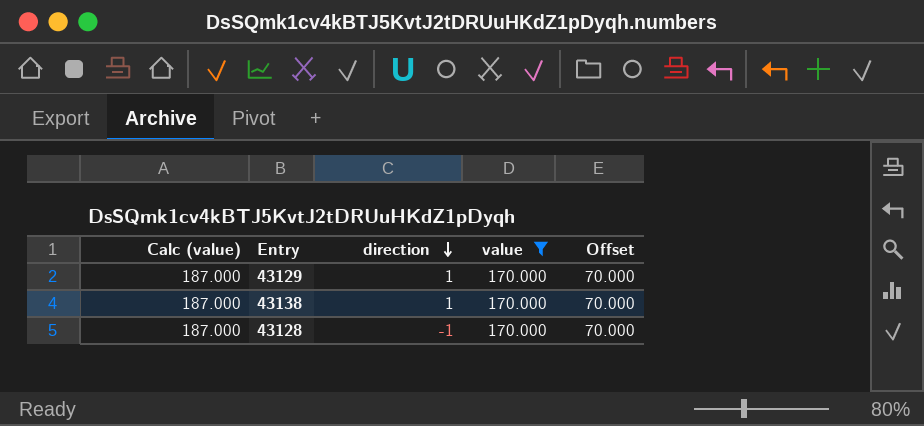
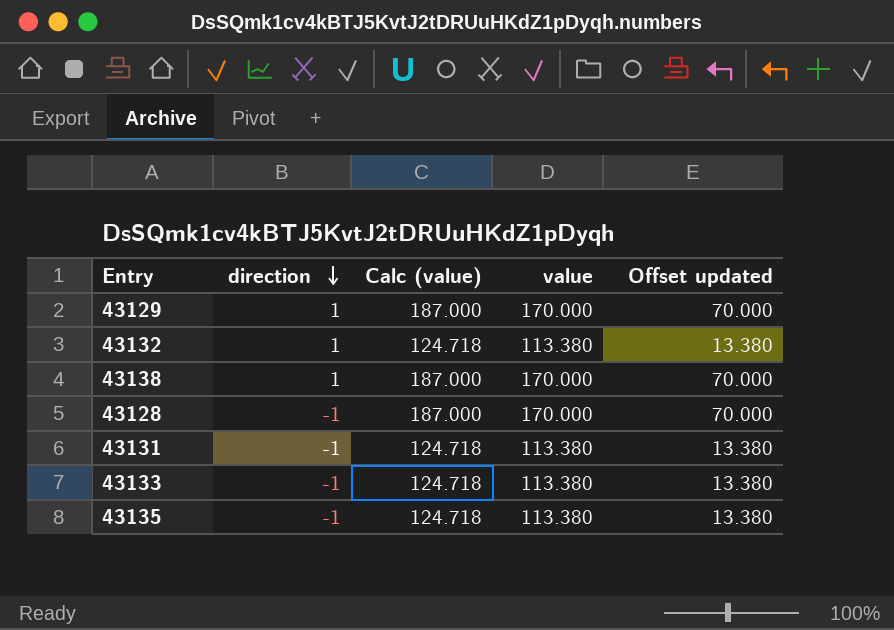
filter: value = 170.000 -> none
column Calc (value) | position: 1 -> 3
column name: Offset -> Offset updated

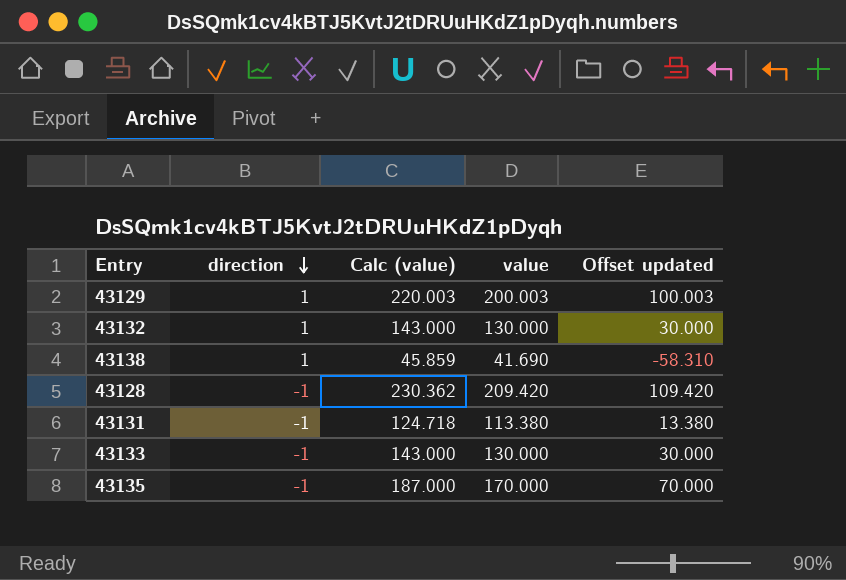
43129 | Calc (value): 187.000 -> 220.003
43129 | value: 170.000 -> 200.003
43129 | Offset updated: 70.000 -> 100.003
43132 | Calc (value): 124.718 -> 143.000
43132 | value: 113.380 -> 130.000
43132 | Offset updated: 13.380 -> 30.000
43138 | Calc (value): 187.000 -> 45.859
43138 | value: 170.000 -> 41.690
43138 | Offset updated: 70.000 -> -58.310
43128 | Calc (value): 187.000 -> 230.362
43128 | value: 170.000 -> 209.420
43128 | Offset updated: 70.000 -> 109.420
43133 | Calc (value): 124.718 -> 143.000
43133 | value: 113.380 -> 130.000
43133 | Offset updated: 13.380 -> 30.000
43135 | Calc (value): 124.718 -> 187.000
43135 | value: 113.380 -> 170.000
43135 | Offset updated: 13.380 -> 70.000

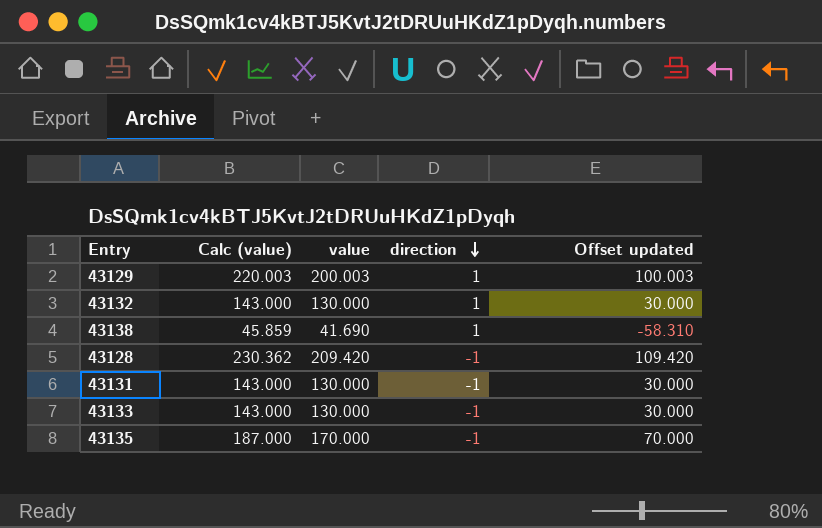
column direction | position: 2 -> 4
43131 | Calc (value): 124.718 -> 143.000
43131 | value: 113.380 -> 130.000
43131 | Offset updated: 13.380 -> 30.000

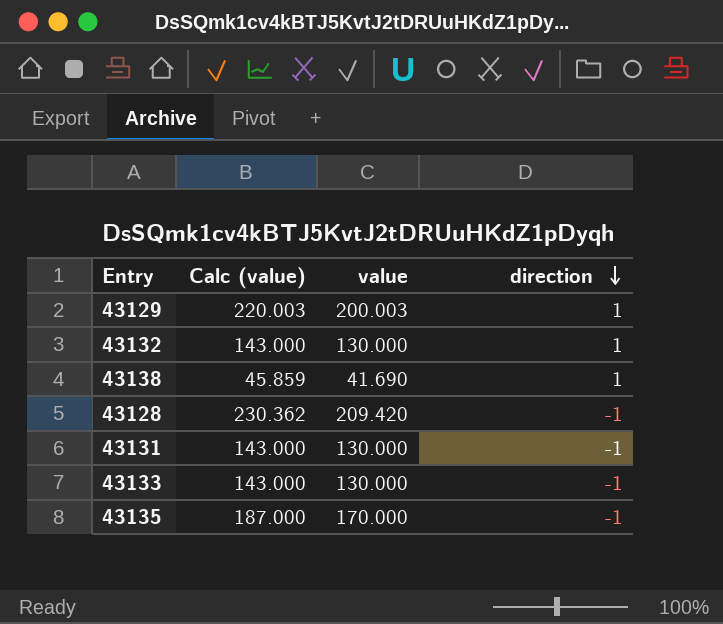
column Offset updated | formula: [value] - 100 -> none

